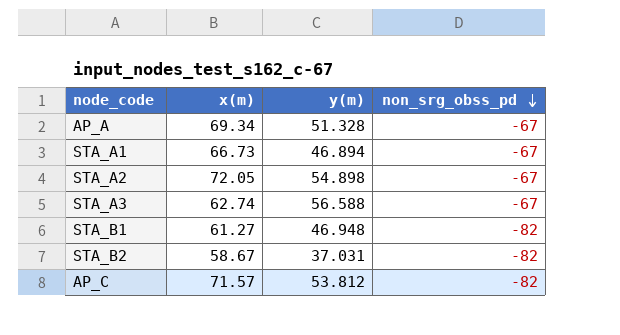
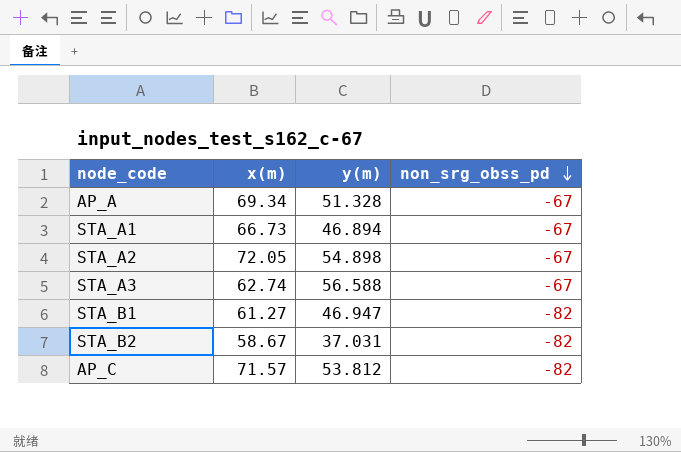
STA_B1 | y(m): 46.948 -> 46.947

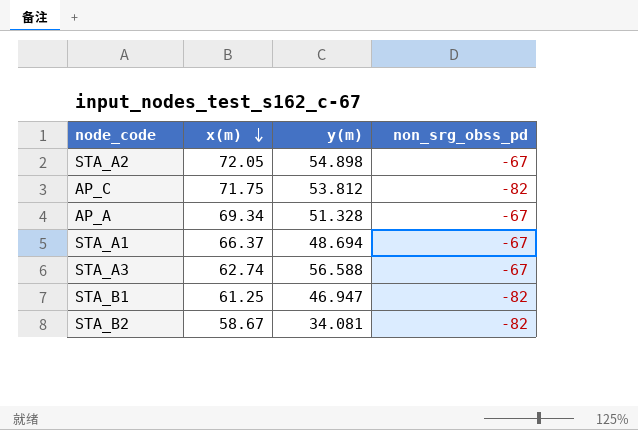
row order: non_srg_obss_pd descending -> x(m) descending
AP_C | x(m): 71.57 -> 71.75
STA_A1 | x(m): 66.73 -> 66.37
STA_A1 | y(m): 46.894 -> 48.694
STA_B1 | x(m): 61.27 -> 61.25
STA_B2 | y(m): 37.031 -> 34.081

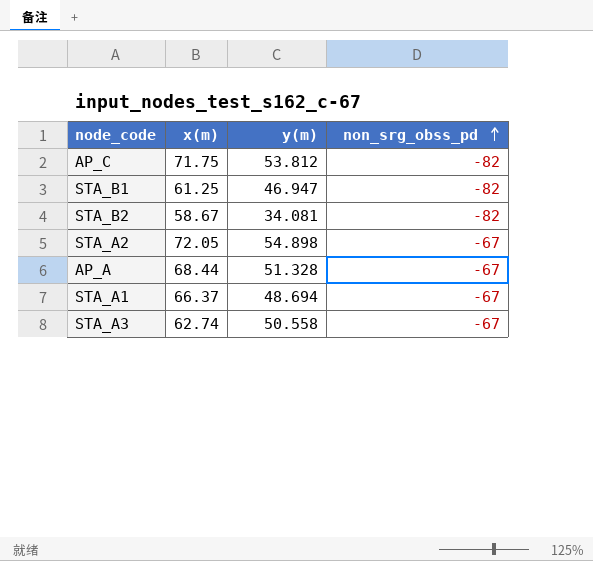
row order: x(m) descending -> non_srg_obss_pd ascending
AP_A | x(m): 69.34 -> 68.44
STA_A3 | y(m): 56.588 -> 50.558

